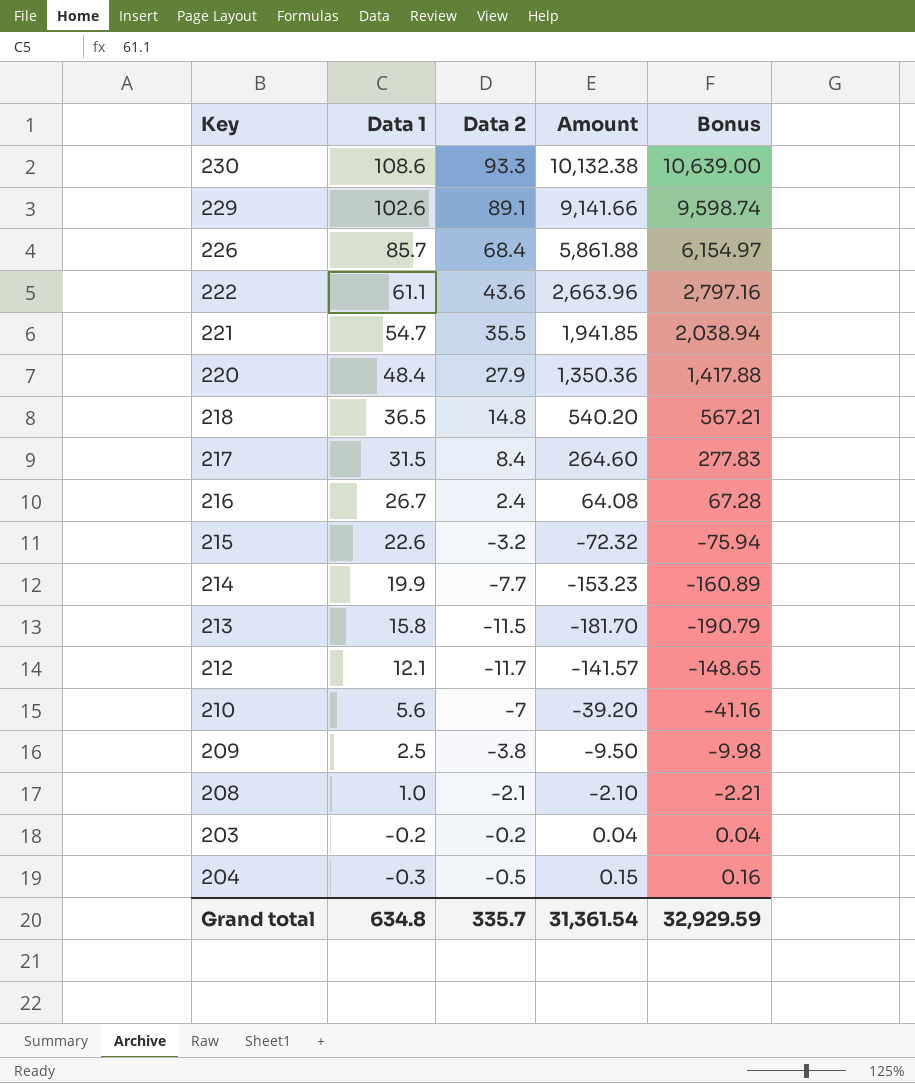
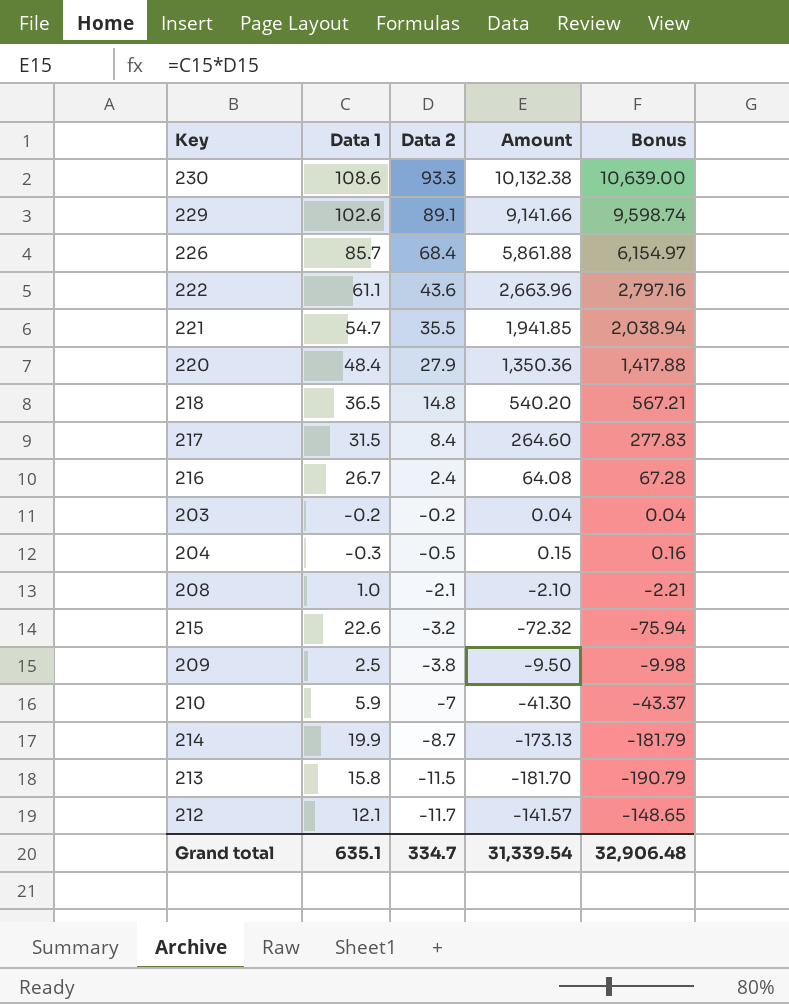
row order: Data 1 descending -> Data 2 descending
210 | Data 1: 5.6 -> 5.9
210 | Amount: -39.20 -> -41.30
210 | Bonus: -41.16 -> -43.37
214 | Data 2: -7.7 -> -8.7
214 | Amount: -153.23 -> -173.13
214 | Bonus: -160.89 -> -181.79
Grand total | Data 1: 634.8 -> 635.1
Grand total | Data 2: 335.7 -> 334.7
Grand total | Amount: 31,361.54 -> 31,339.54
Grand total | Bonus: 32,929.59 -> 32,906.48

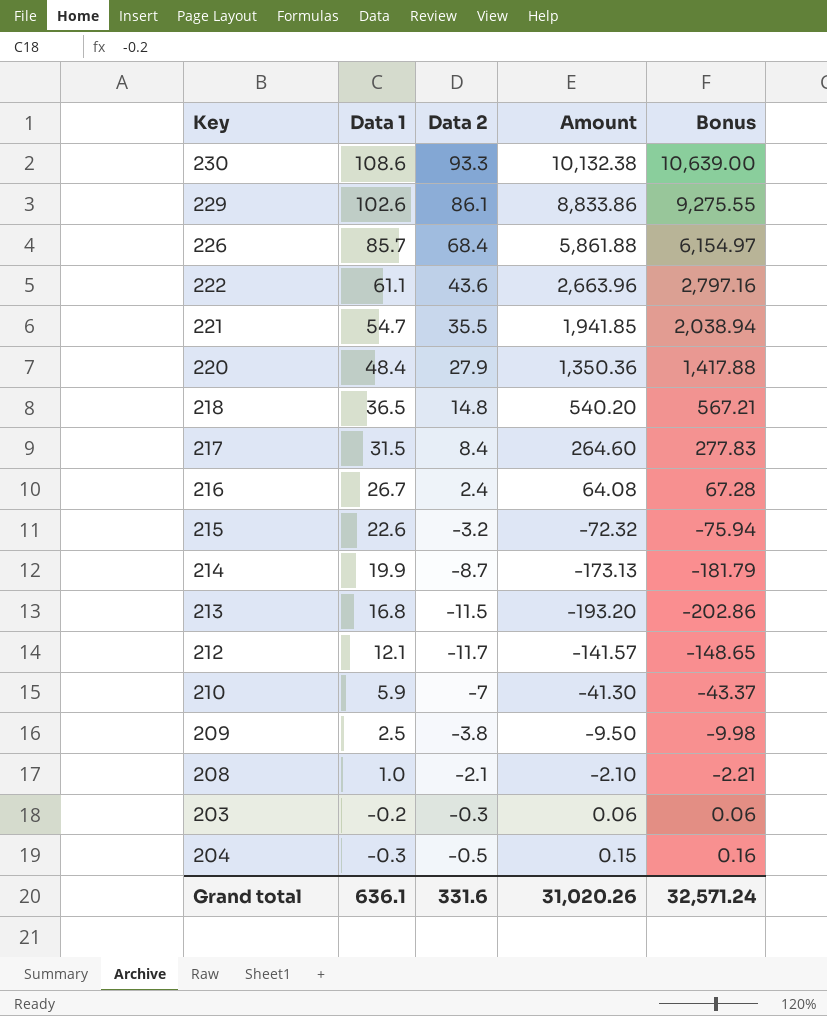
row order: Data 2 descending -> Data 1 descending
229 | Data 2: 89.1 -> 86.1
229 | Amount: 9,141.66 -> 8,833.86
229 | Bonus: 9,598.74 -> 9,275.55
213 | Data 1: 15.8 -> 16.8
213 | Amount: -181.70 -> -193.20
213 | Bonus: -190.79 -> -202.86
203 | Data 2: -0.2 -> -0.3
203 | Amount: 0.04 -> 0.06
203 | Bonus: 0.04 -> 0.06
Grand total | Data 1: 635.1 -> 636.1
Grand total | Data 2: 334.7 -> 331.6
Grand total | Amount: 31,339.54 -> 31,020.26
Grand total | Bonus: 32,906.48 -> 32,571.24

